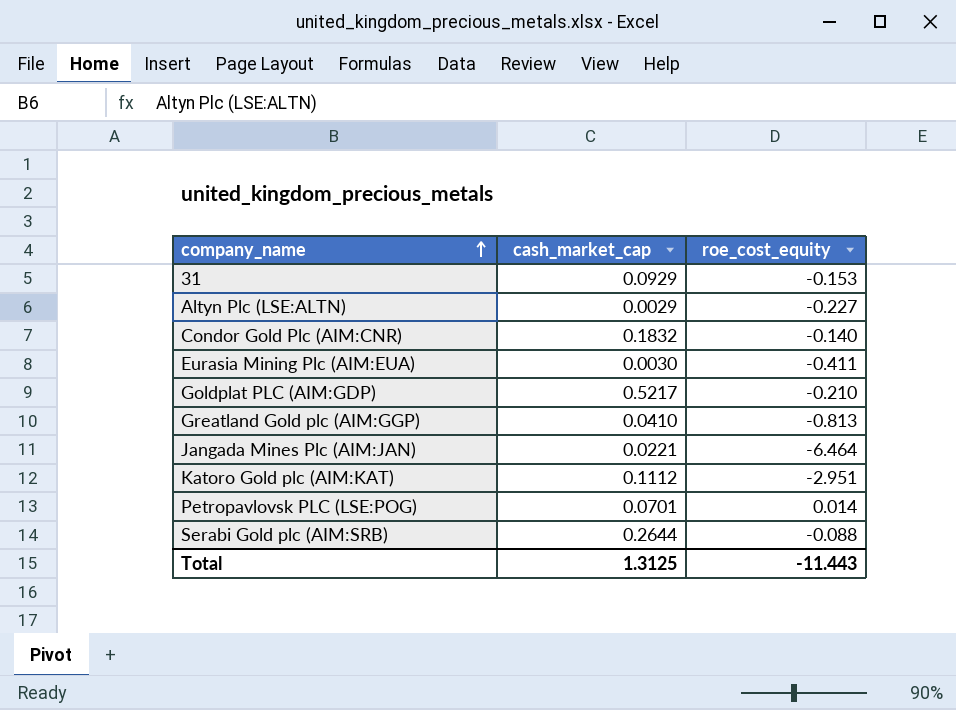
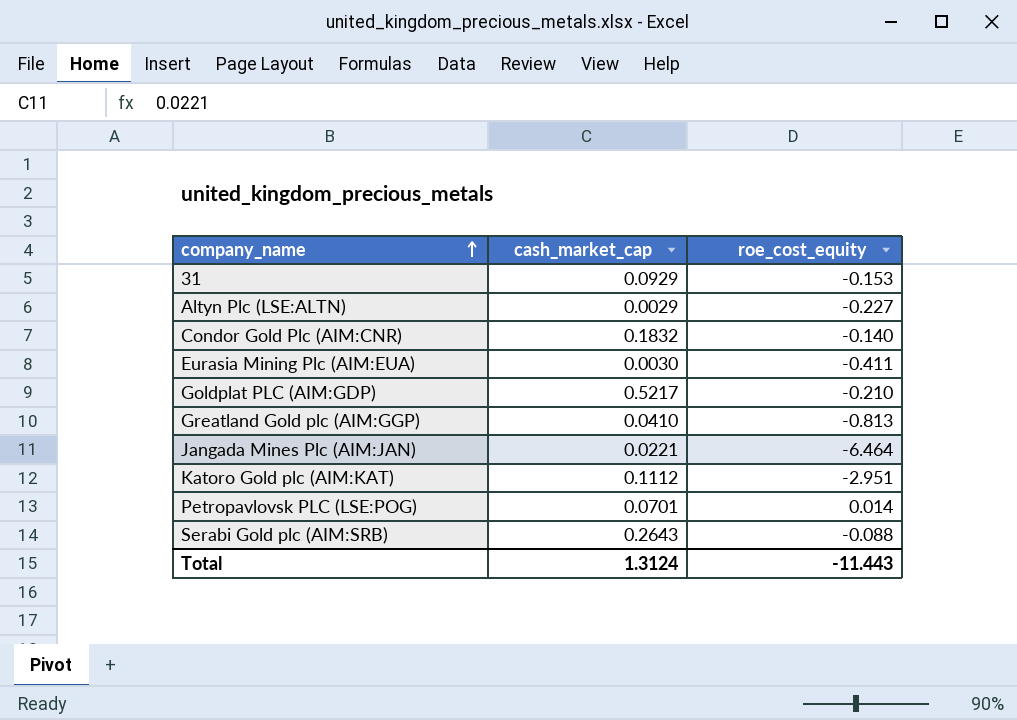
Serabi Gold plc (AIM:SRB) | cash_market_cap: 0.2644 -> 0.2643
Total | cash_market_cap: 1.3125 -> 1.3124

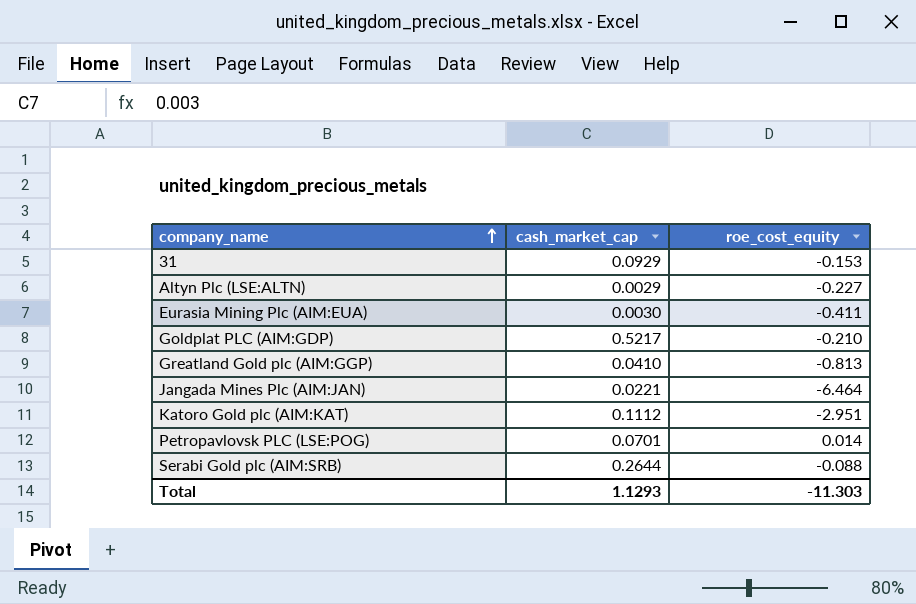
row Condor Gold Plc (AIM:CNR): 0.1832 | -0.140 -> none
Serabi Gold plc (AIM:SRB) | cash_market_cap: 0.2643 -> 0.2644
Total | cash_market_cap: 1.3124 -> 1.1293
Total | roe_cost_equity: -11.443 -> -11.303

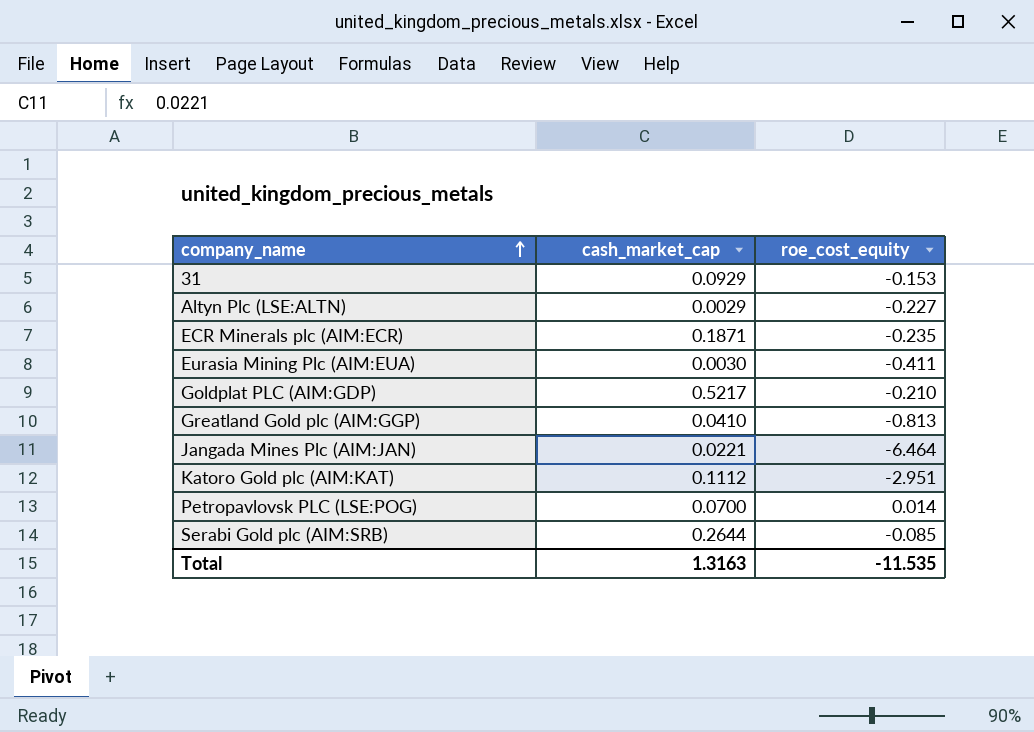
row ECR Minerals plc (AIM:ECR): none -> 0.1871 | -0.235
Petropavlovsk PLC (LSE:POG) | cash_market_cap: 0.0701 -> 0.0700
Serabi Gold plc (AIM:SRB) | roe_cost_equity: -0.088 -> -0.085
Total | cash_market_cap: 1.1293 -> 1.3163
Total | roe_cost_equity: -11.303 -> -11.535

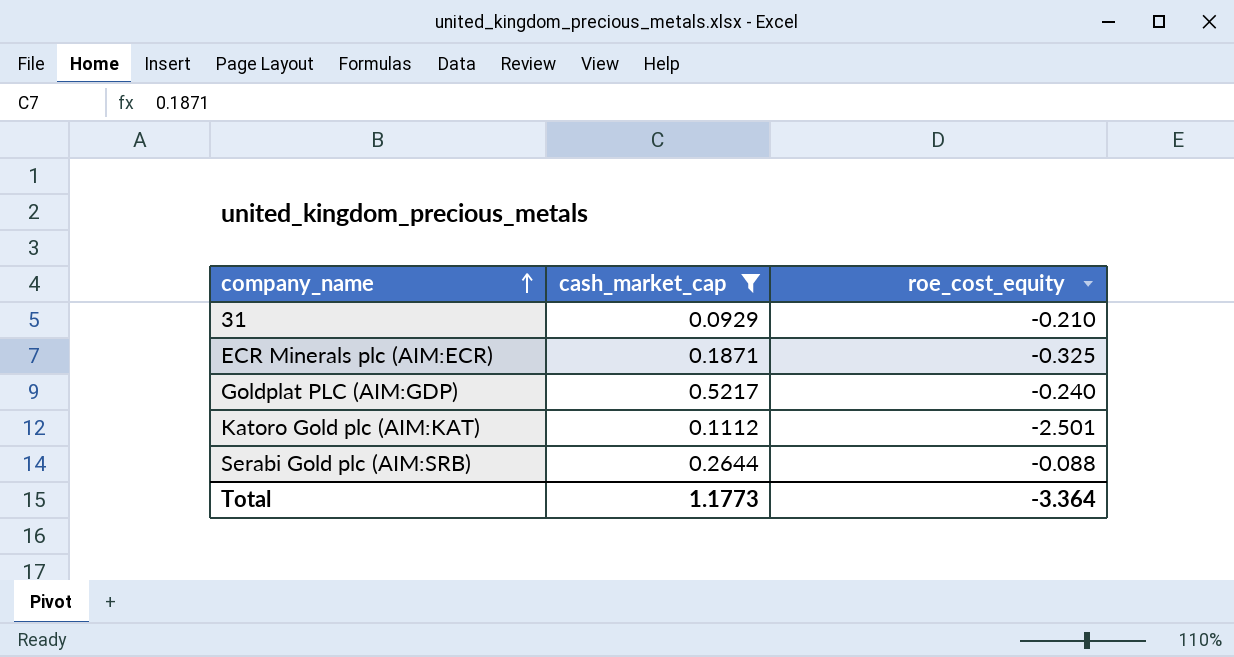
filter: none -> cash_market_cap >= 0.0929
31 | roe_cost_equity: -0.153 -> -0.210
ECR Minerals plc (AIM:ECR) | roe_cost_equity: -0.235 -> -0.325
Goldplat PLC (AIM:GDP) | roe_cost_equity: -0.210 -> -0.240
Katoro Gold plc (AIM:KAT) | roe_cost_equity: -2.951 -> -2.501
Serabi Gold plc (AIM:SRB) | roe_cost_equity: -0.085 -> -0.088
Total | cash_market_cap: 1.3163 -> 1.1773
Total | roe_cost_equity: -11.535 -> -3.364

